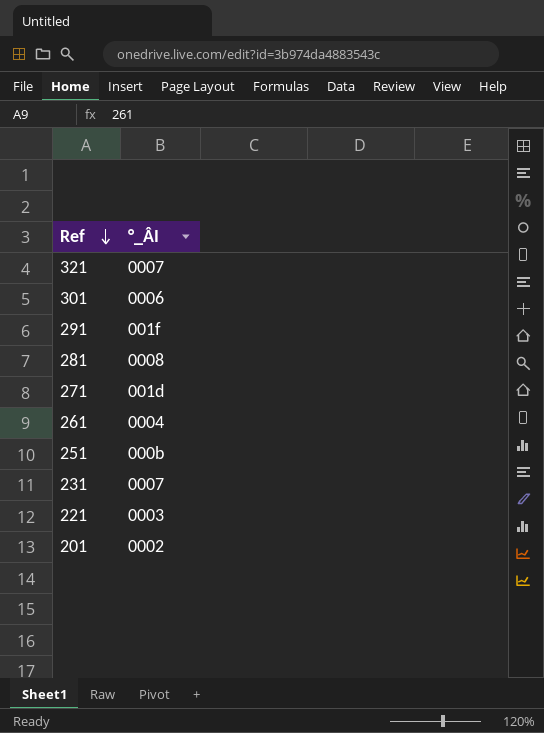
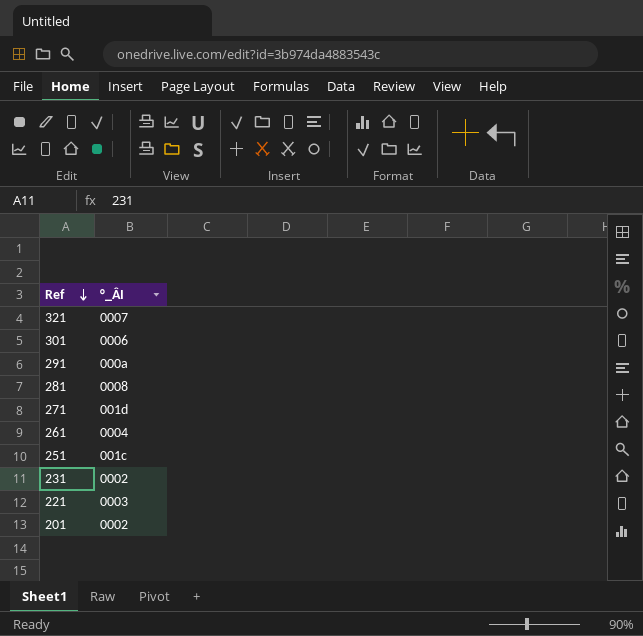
291 | °_ÂI: 001f -> 000a
251 | °_ÂI: 000b -> 001c
231 | °_ÂI: 0007 -> 0002

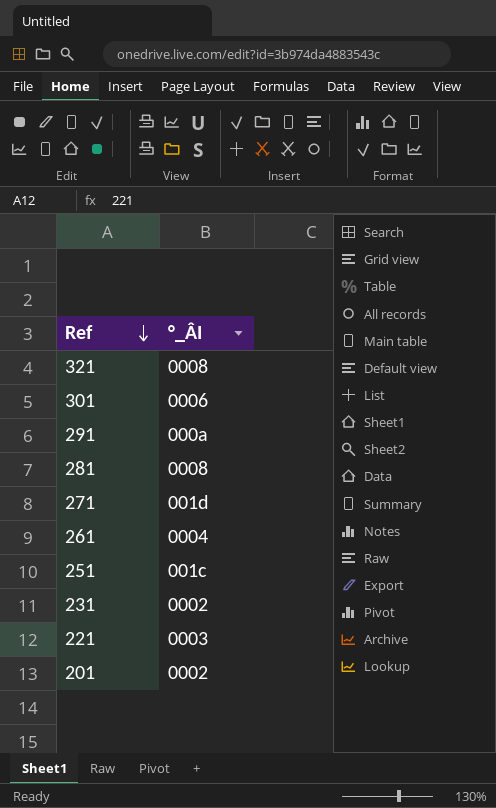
321 | °_ÂI: 0007 -> 0008

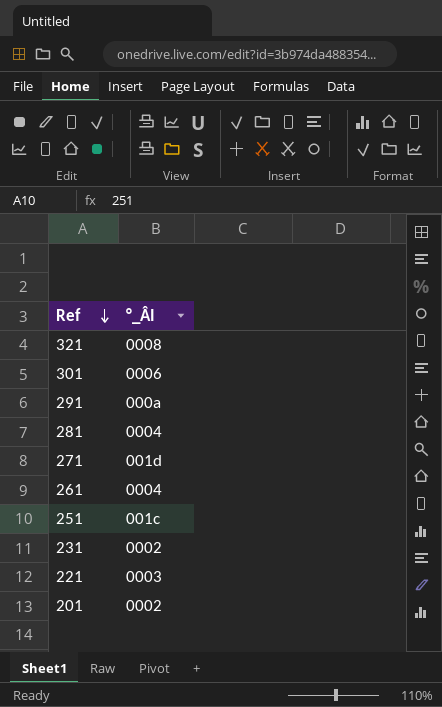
281 | °_ÂI: 0008 -> 0004

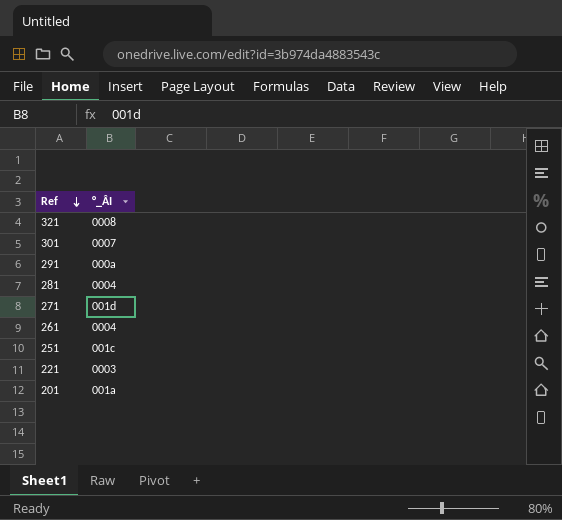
row 231: 0002 -> none
301 | °_ÂI: 0006 -> 0007
201 | °_ÂI: 0002 -> 001a

